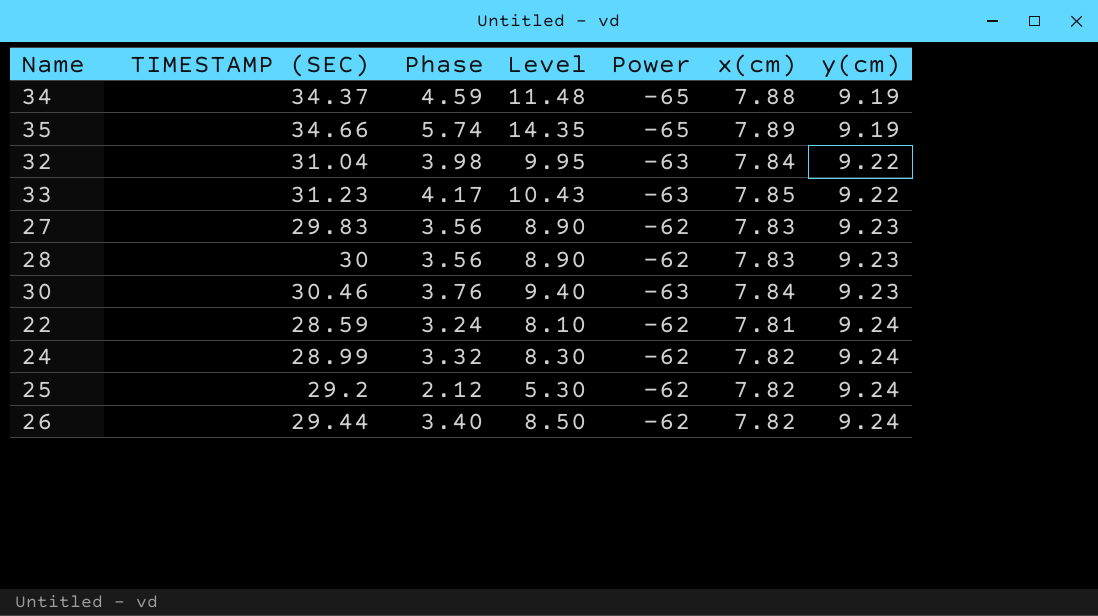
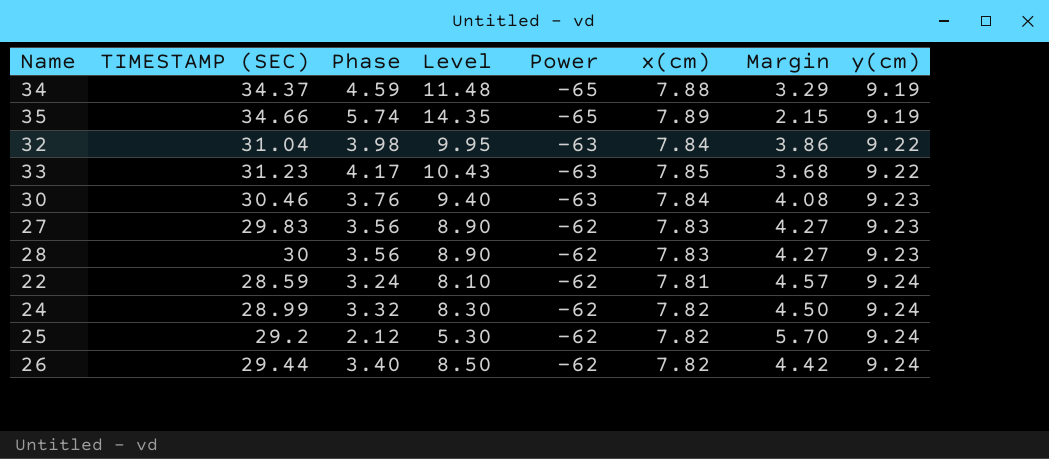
row order: y(cm) ascending -> Power ascending
column Margin | formula: none -> [x(cm)] - [Phase]

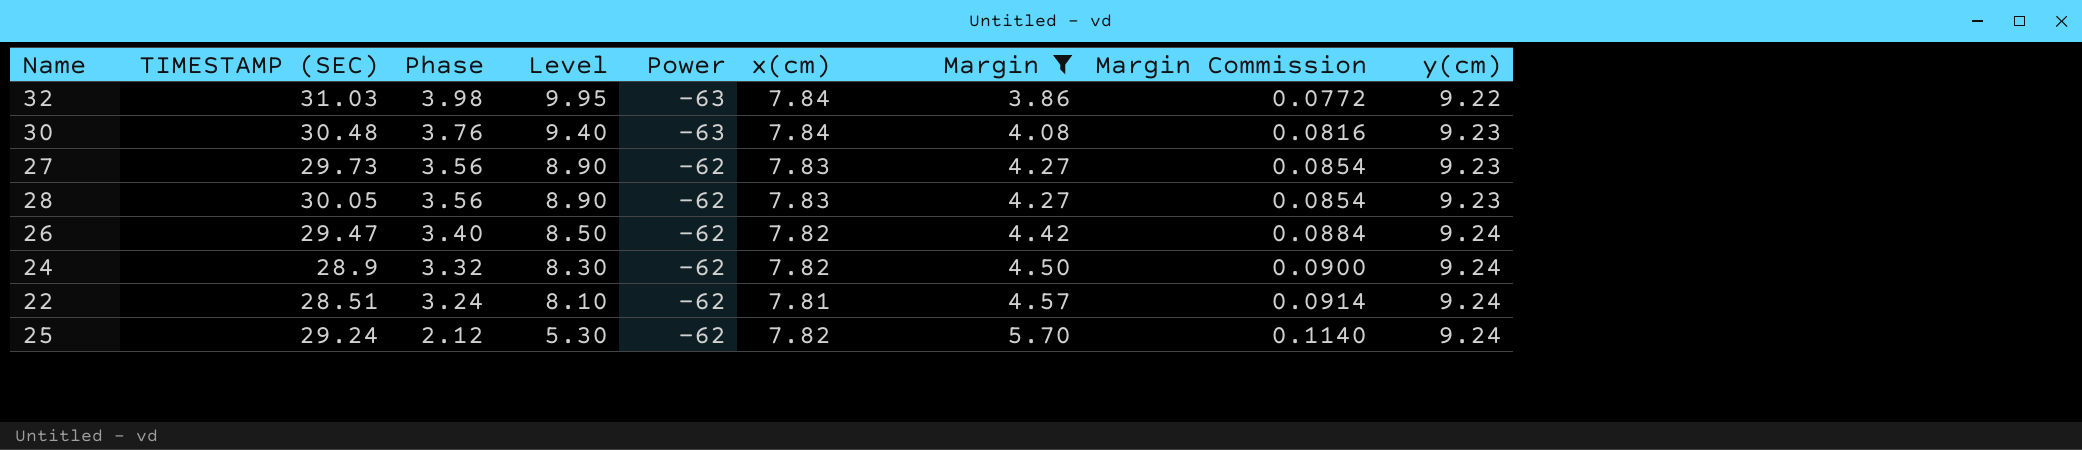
filter: none -> Margin >= 3.86
row order: Power ascending -> Phase descending
column Margin Commission | formula: none -> [Margin] * 0.02
32 | TIMESTAMP (SEC): 31.04 -> 31.03
30 | TIMESTAMP (SEC): 30.46 -> 30.48
27 | TIMESTAMP (SEC): 29.83 -> 29.73
28 | TIMESTAMP (SEC): 30 -> 30.05
26 | TIMESTAMP (SEC): 29.44 -> 29.47
24 | TIMESTAMP (SEC): 28.99 -> 28.9
22 | TIMESTAMP (SEC): 28.59 -> 28.51
25 | TIMESTAMP (SEC): 29.2 -> 29.24

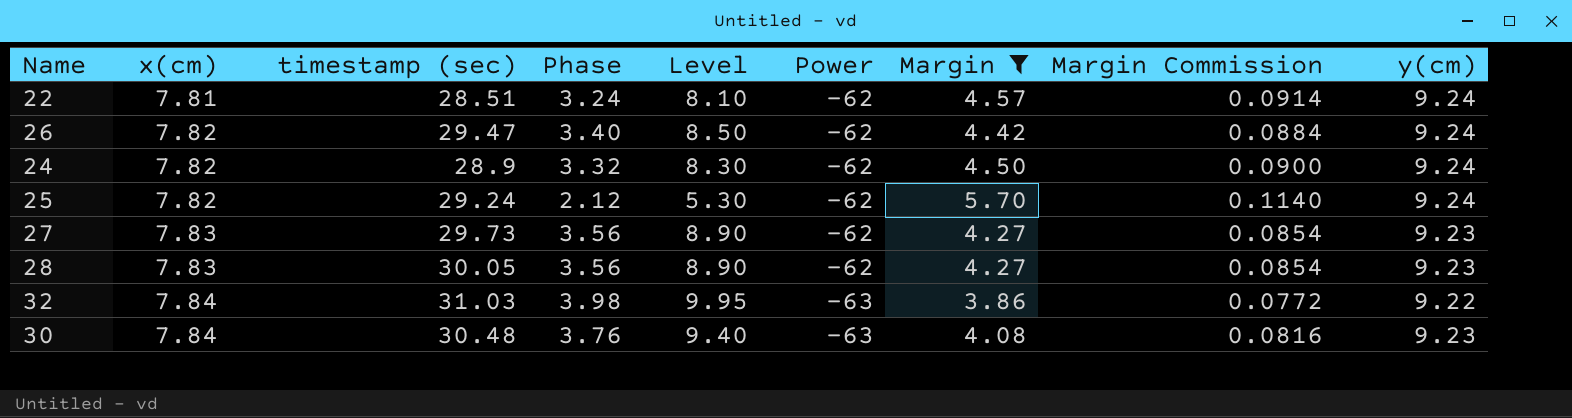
row order: Phase descending -> x(cm) ascending
column x(cm) | position: 6 -> 2
column name: TIMESTAMP (SEC) -> timestamp (sec)

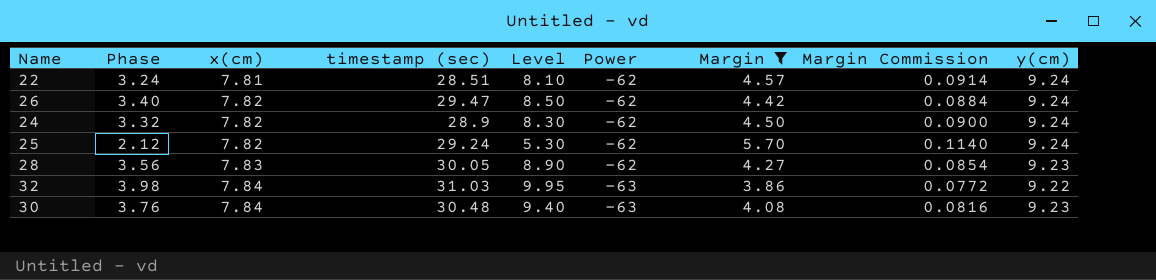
column Phase | position: 4 -> 2
row 27: 7.83 | 29.73 | 3.56 | 8.90 | -62 | 4.27 | 0.0854 | 9.23 -> none

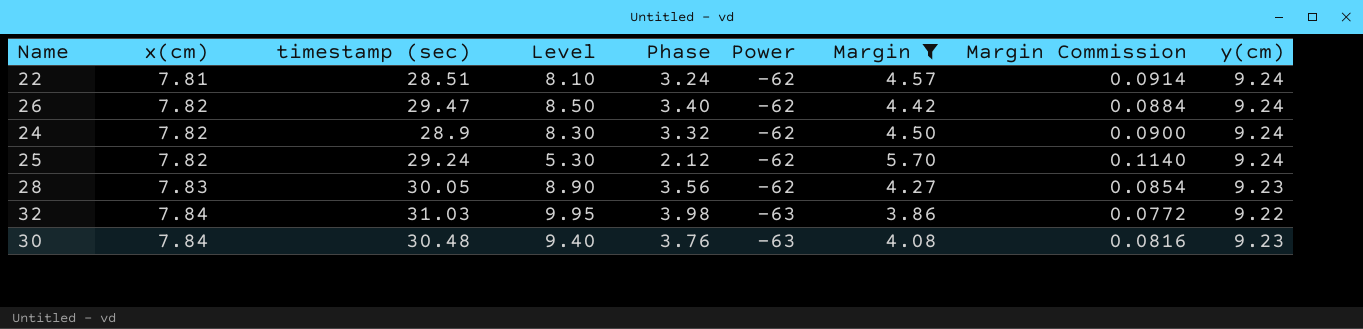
column Phase | position: 2 -> 5

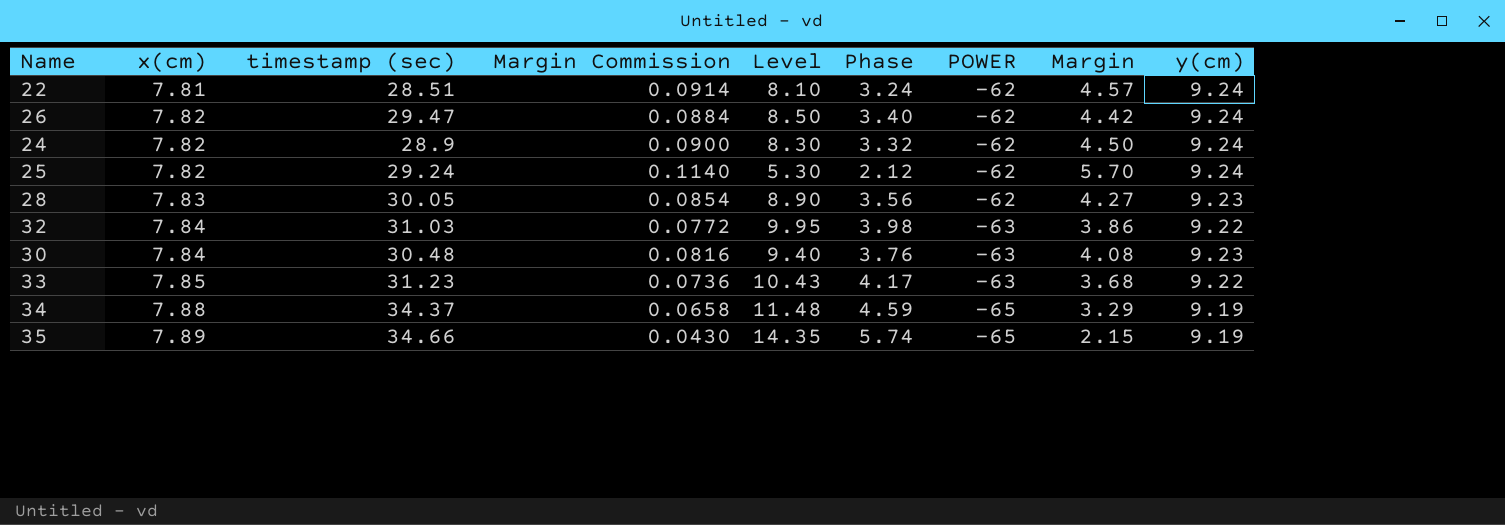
filter: Margin >= 3.86 -> none
column Margin Commission | position: 8 -> 4
column name: Power -> POWER

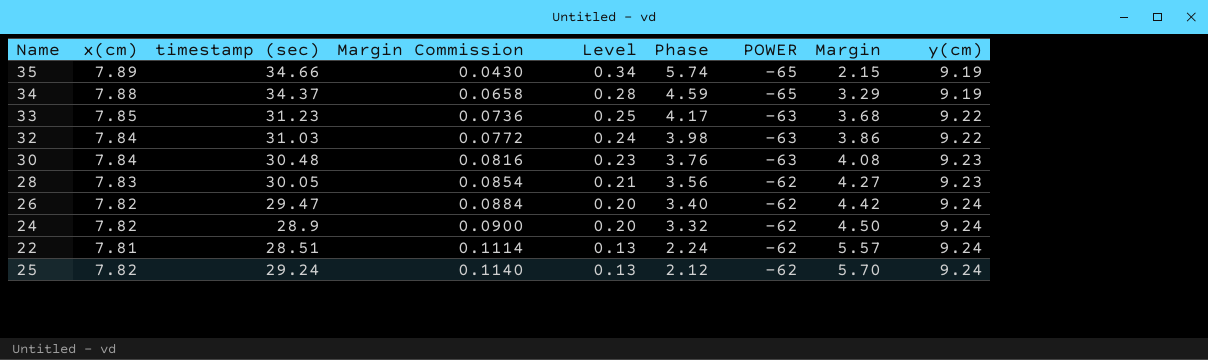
row order: x(cm) ascending -> Margin Commission ascending
column Level | formula: [Phase] * 2.5 -> [Phase] * 0.06
22 | Margin Commission: 0.0914 -> 0.1114
22 | Phase: 3.24 -> 2.24
22 | Margin: 4.57 -> 5.57

